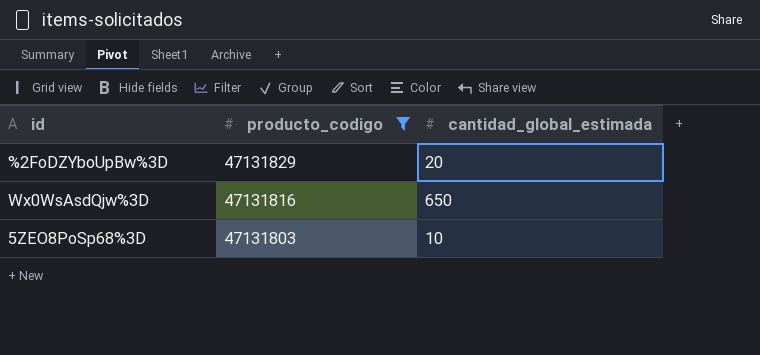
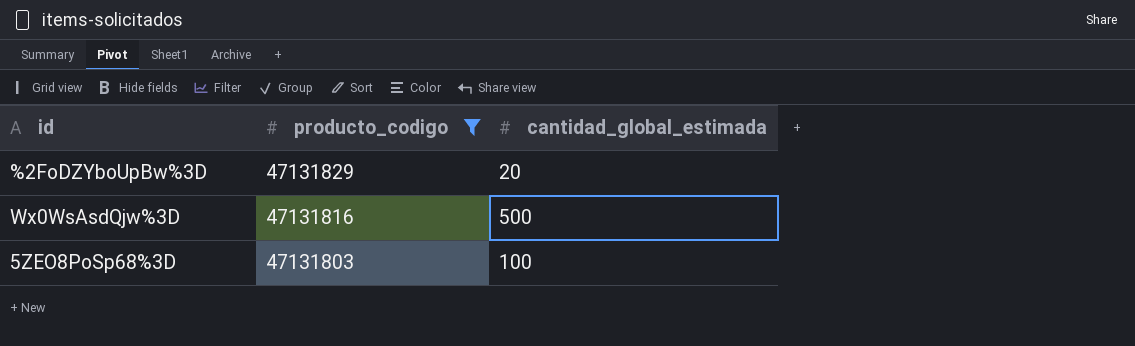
Wx0WsAsdQjw%3D | cantidad_global_estimada: 650 -> 500
5ZEO8PoSp68%3D | cantidad_global_estimada: 10 -> 100

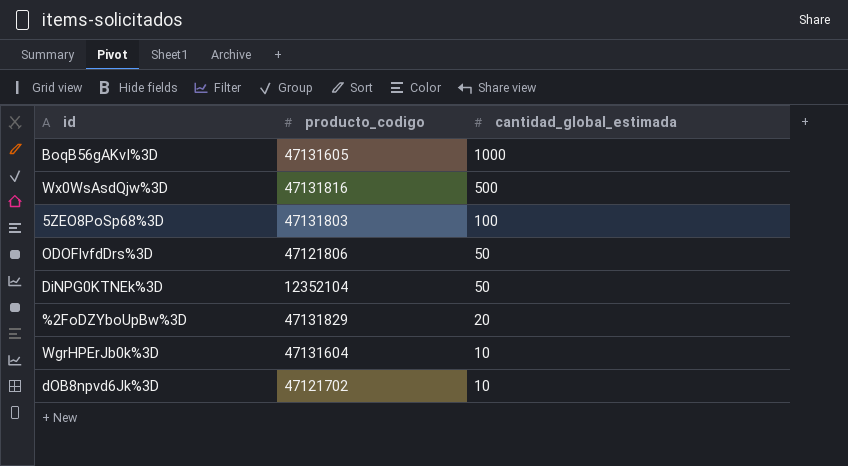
filter: producto_codigo >= 47131803 -> none
row order: producto_codigo descending -> cantidad_global_estimada descending

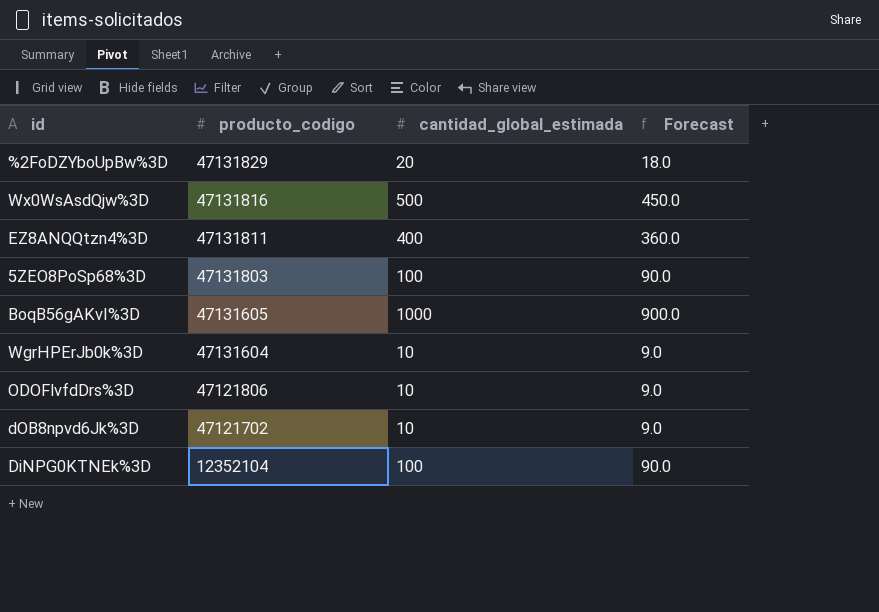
row order: cantidad_global_estimada descending -> producto_codigo descending
column Forecast | formula: none -> [cantidad_global_estimada] * 0.9
row EZ8ANQQtzn4%3D: none -> 47131811 | 400 | 360.0
ODOFlvfdDrs%3D | cantidad_global_estimada: 50 -> 10
DiNPG0KTNEk%3D | cantidad_global_estimada: 50 -> 100

